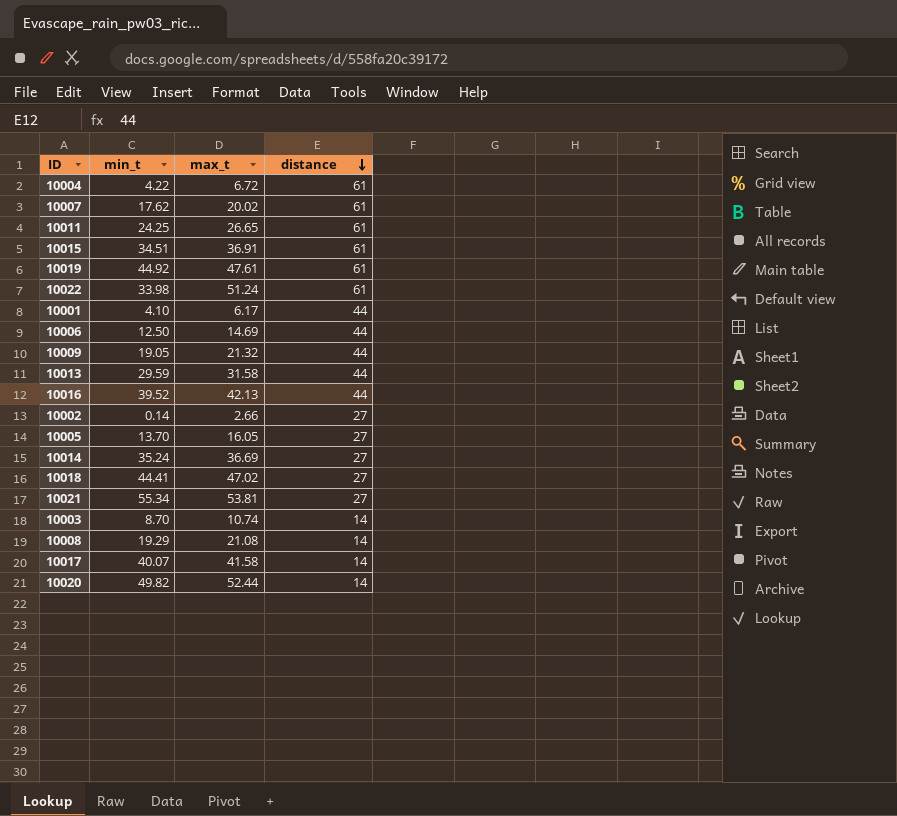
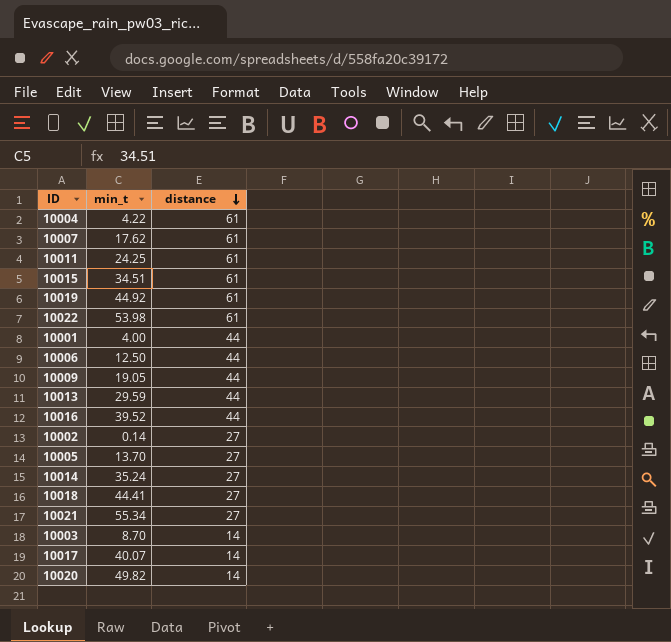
column max_t | position: 3 -> none
row 10008: 19.29 | 21.08 | 14 -> none
10022 | min_t: 33.98 -> 53.98
10001 | min_t: 4.10 -> 4.00

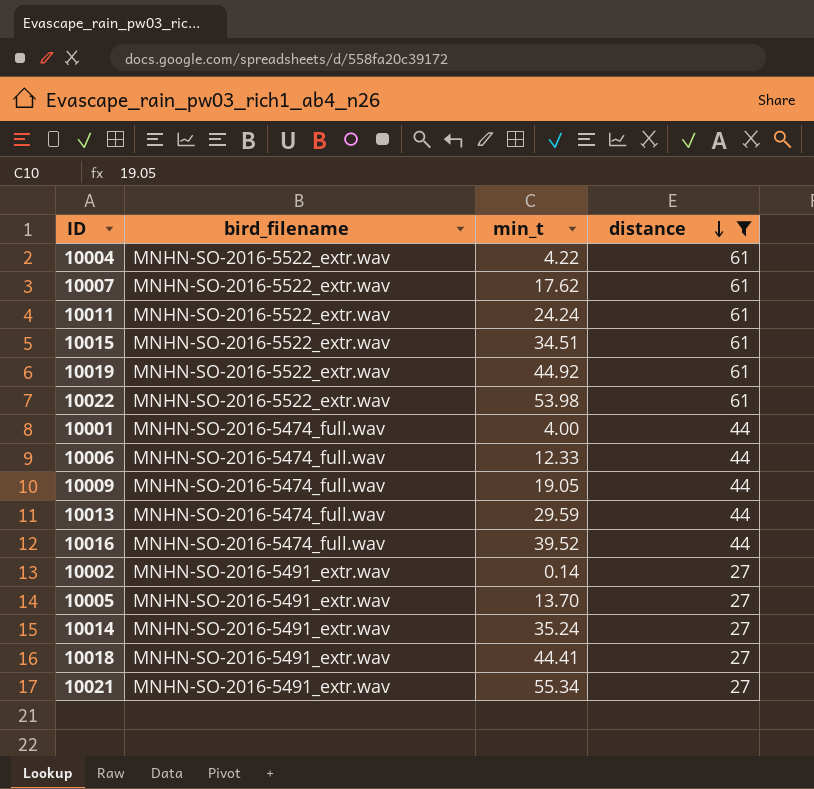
filter: none -> distance != 14
column bird_filename | position: none -> 2
10011 | min_t: 24.25 -> 24.24
10006 | min_t: 12.50 -> 12.33

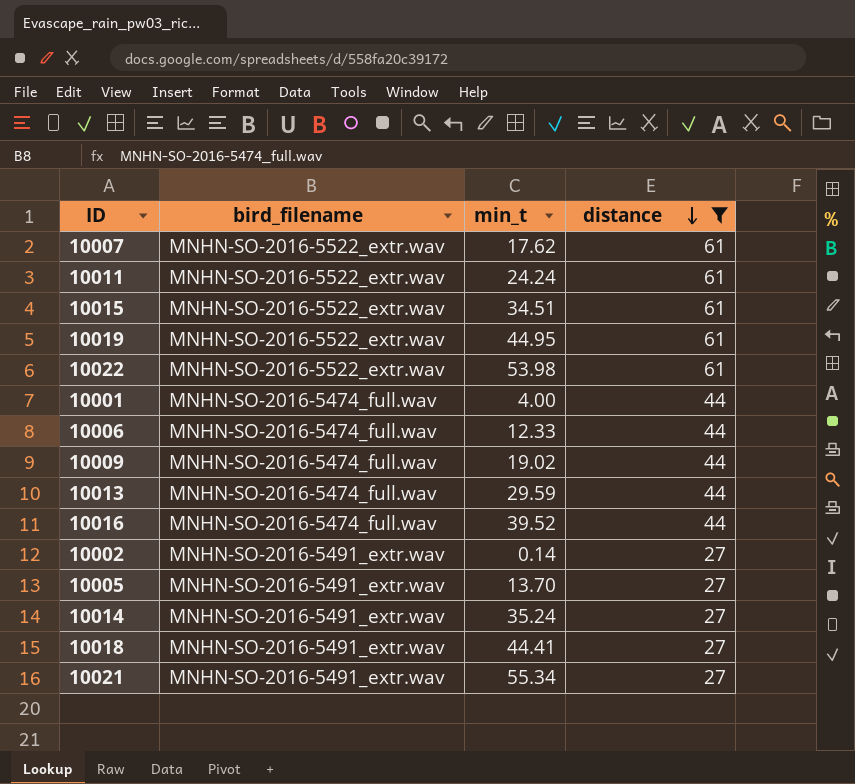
row 10004: MNHN-SO-2016-5522_extr.wav | 4.22 | 61 -> none
10019 | min_t: 44.92 -> 44.95
10009 | min_t: 19.05 -> 19.02

